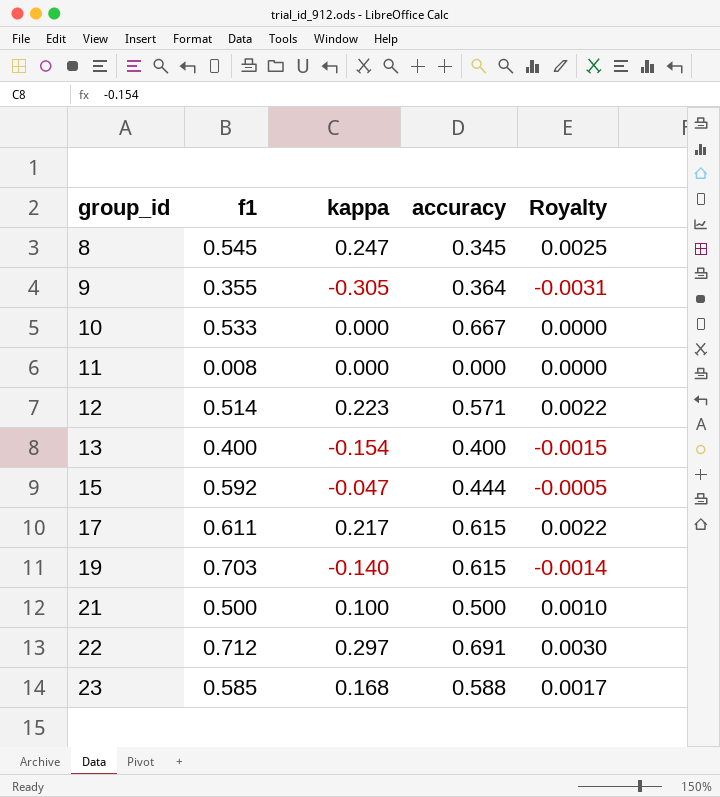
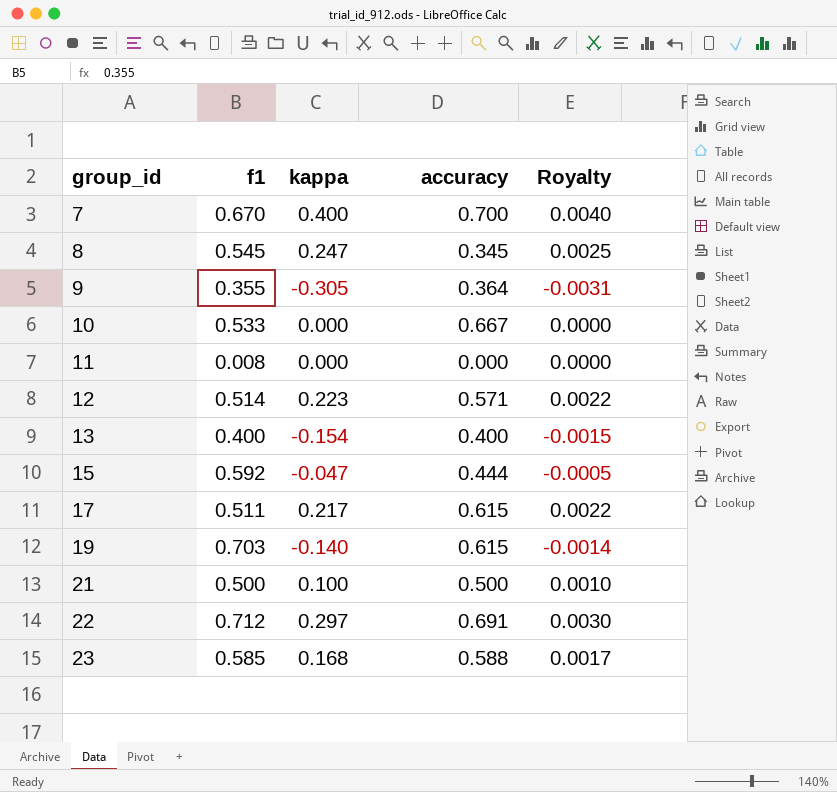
row 7: none -> 0.670 | 0.400 | 0.700 | 0.0040
17 | f1: 0.611 -> 0.511

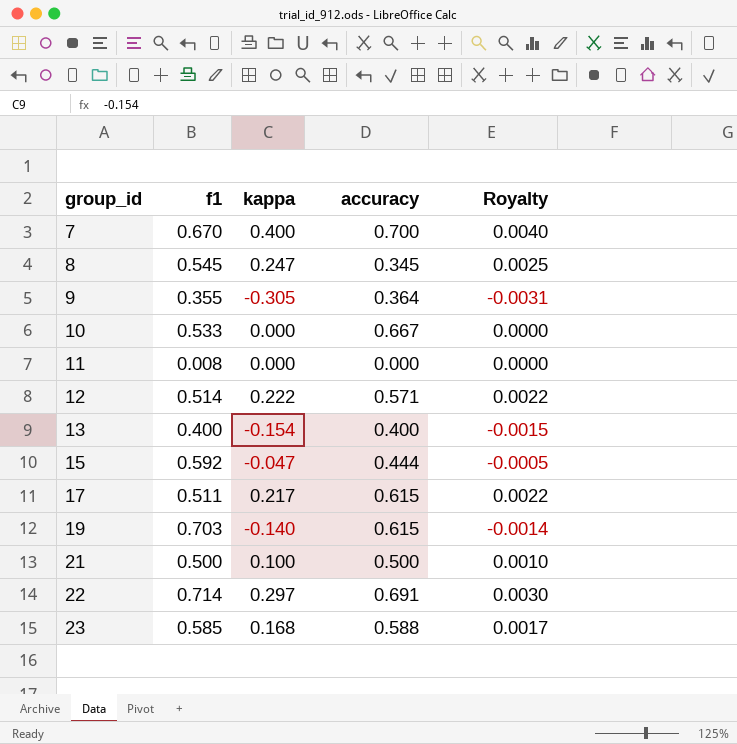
12 | kappa: 0.223 -> 0.222
22 | f1: 0.712 -> 0.714

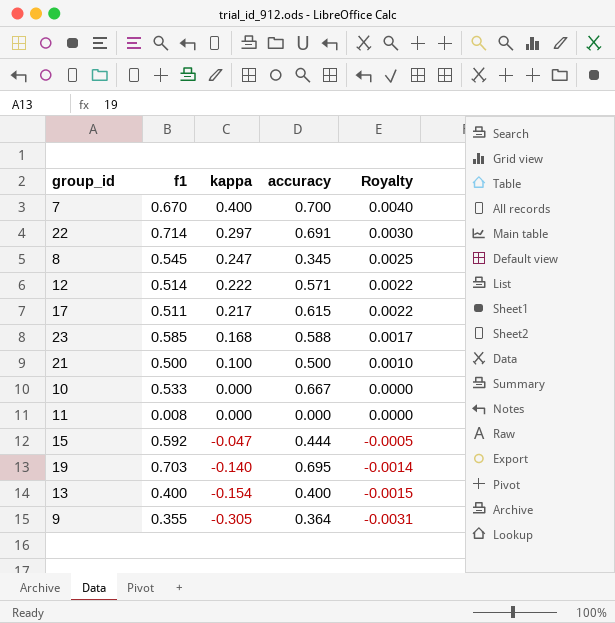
row order: group_id ascending -> kappa descending
19 | accuracy: 0.615 -> 0.695

